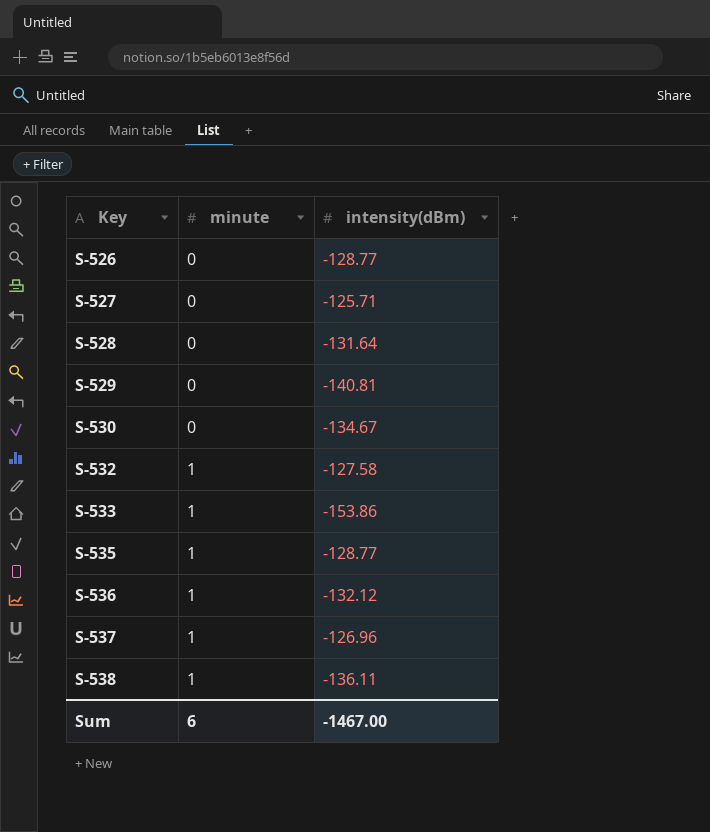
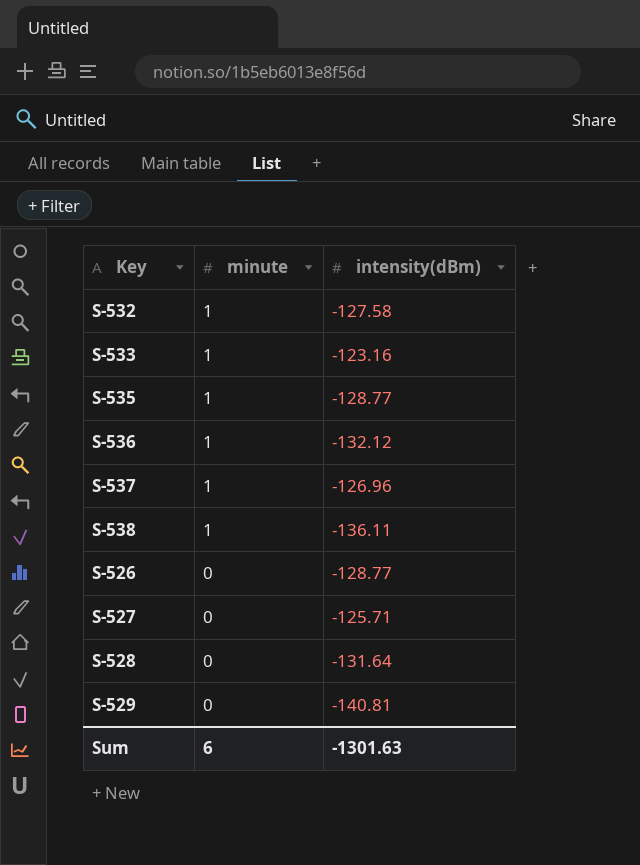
row order: Key ascending -> minute descending
row S-530: 0 | -134.67 -> none
S-533 | intensity(dBm): -153.86 -> -123.16
Sum | intensity(dBm): -1467.00 -> -1301.63

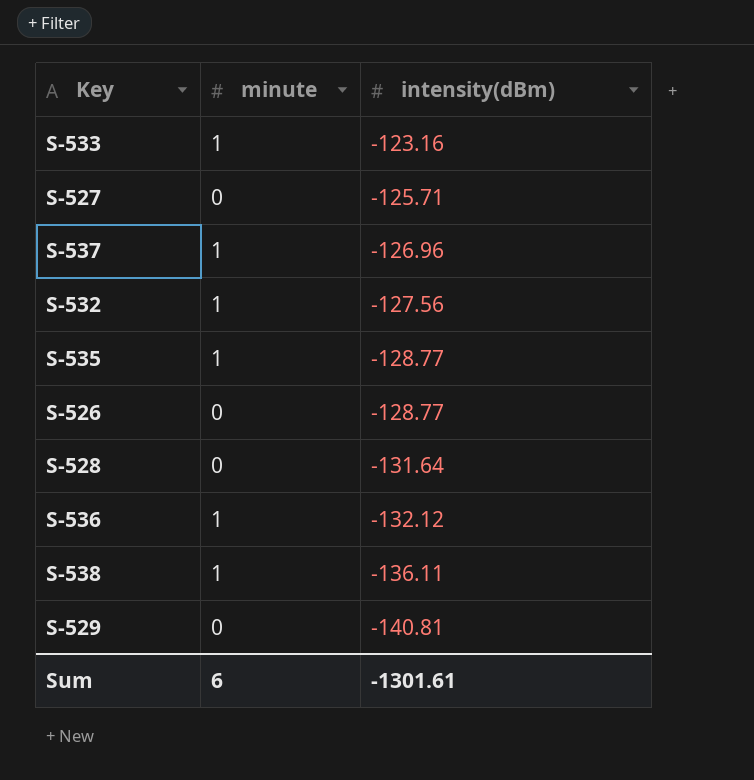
row order: minute descending -> intensity(dBm) descending
S-532 | intensity(dBm): -127.58 -> -127.56
Sum | intensity(dBm): -1301.63 -> -1301.61

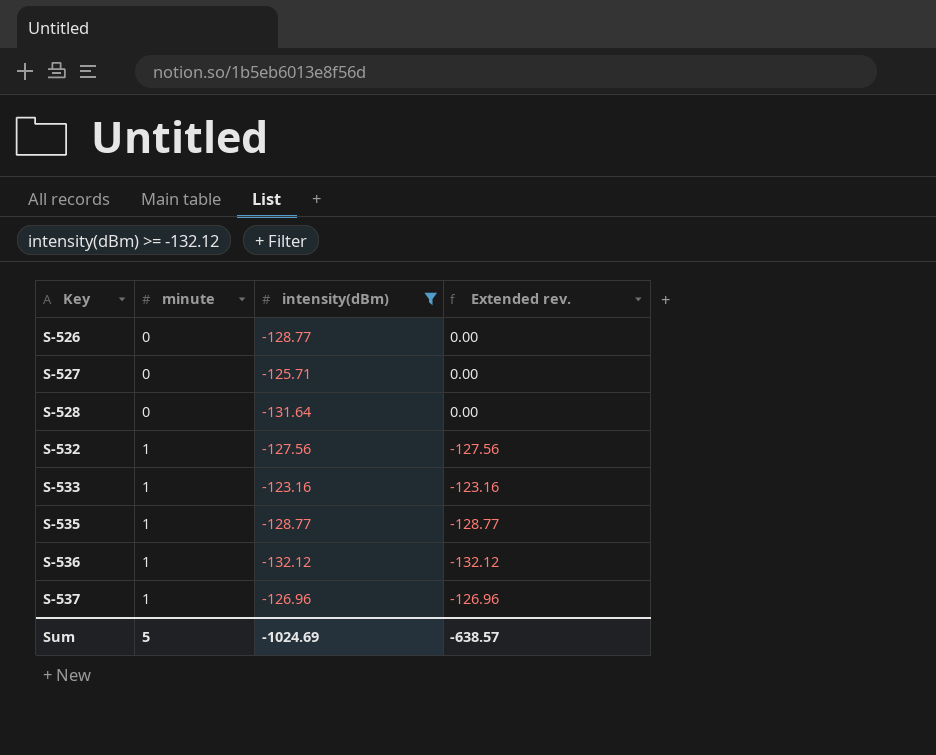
filter: none -> intensity(dBm) >= -132.12
row order: intensity(dBm) descending -> Key ascending
column Extended rev. | formula: none -> [minute] * [intensity(dBm)]
Sum | minute: 6 -> 5
Sum | intensity(dBm): -1301.61 -> -1024.69

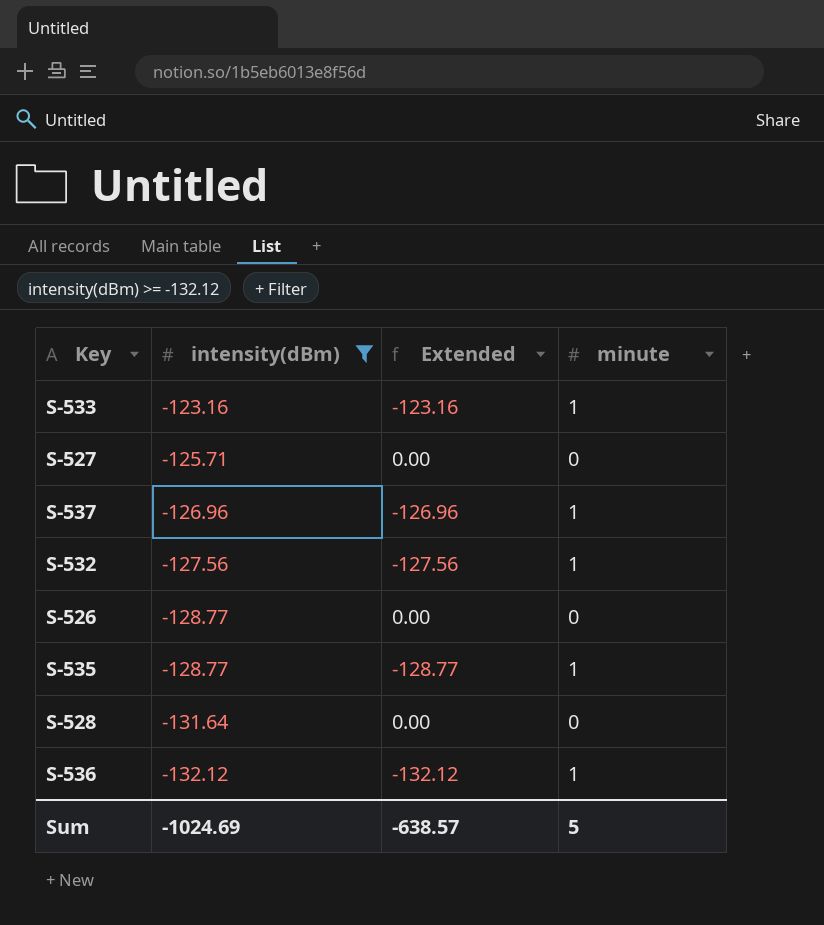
row order: Key ascending -> intensity(dBm) descending
column name: Extended rev. -> Extended
column minute | position: 2 -> 4

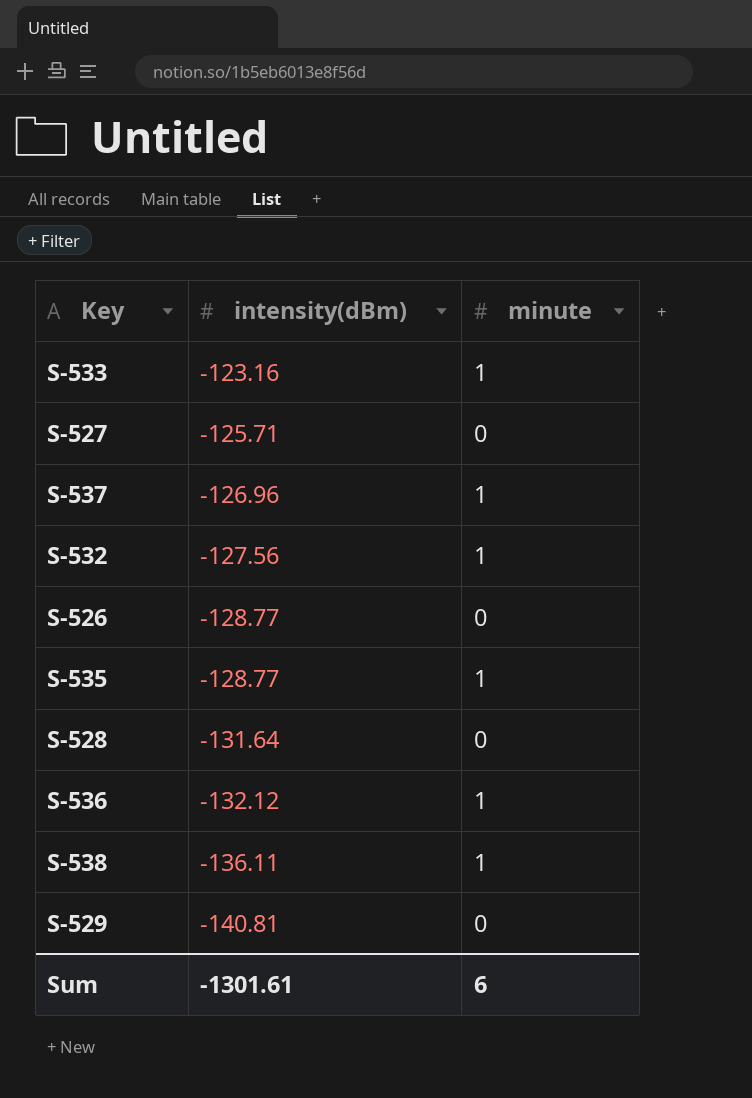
filter: intensity(dBm) >= -132.12 -> none
column Extended | formula: [intensity(dBm)] * [minute] -> none
Sum | intensity(dBm): -1024.69 -> -1301.61
Sum | minute: 5 -> 6

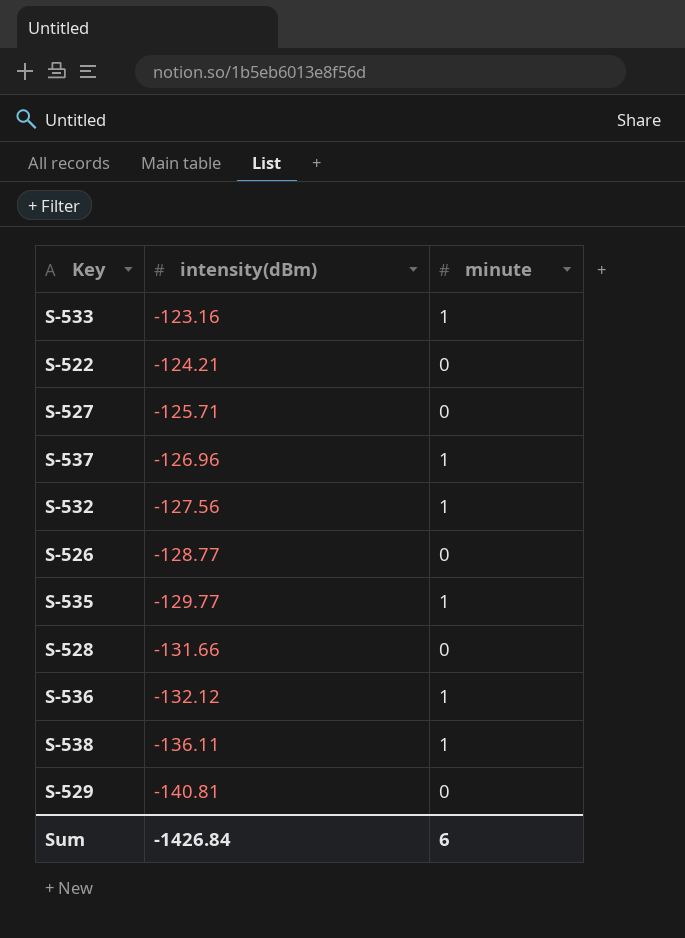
row S-522: none -> -124.21 | 0
S-535 | intensity(dBm): -128.77 -> -129.77
S-528 | intensity(dBm): -131.64 -> -131.66
Sum | intensity(dBm): -1301.61 -> -1426.84

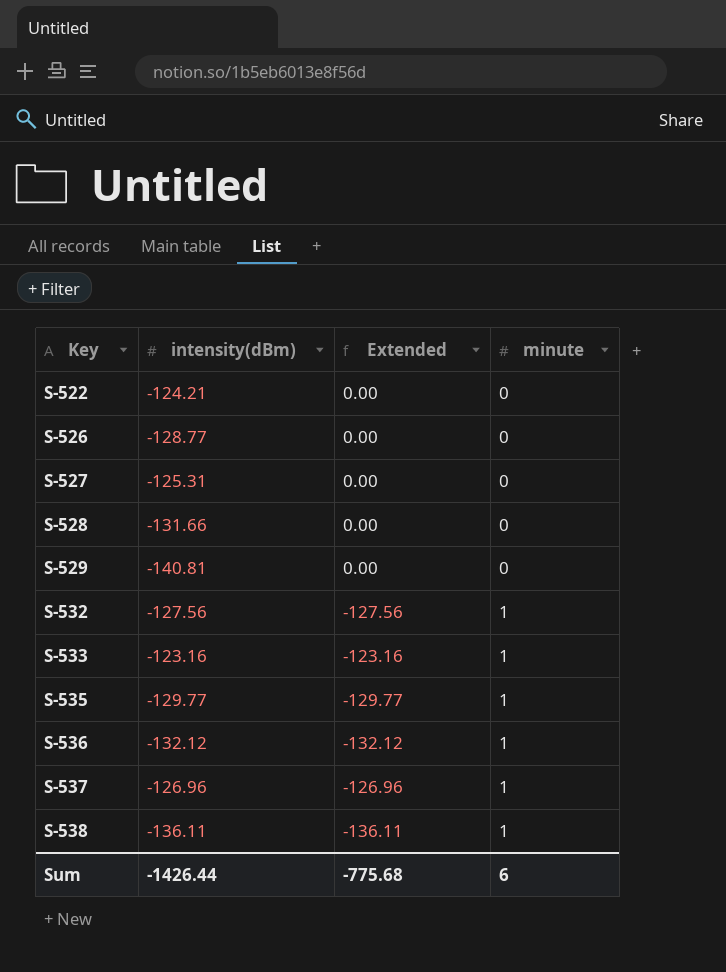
row order: intensity(dBm) descending -> Key ascending
column Extended | formula: none -> [intensity(dBm)] * [minute]
S-527 | intensity(dBm): -125.71 -> -125.31
Sum | intensity(dBm): -1426.84 -> -1426.44

